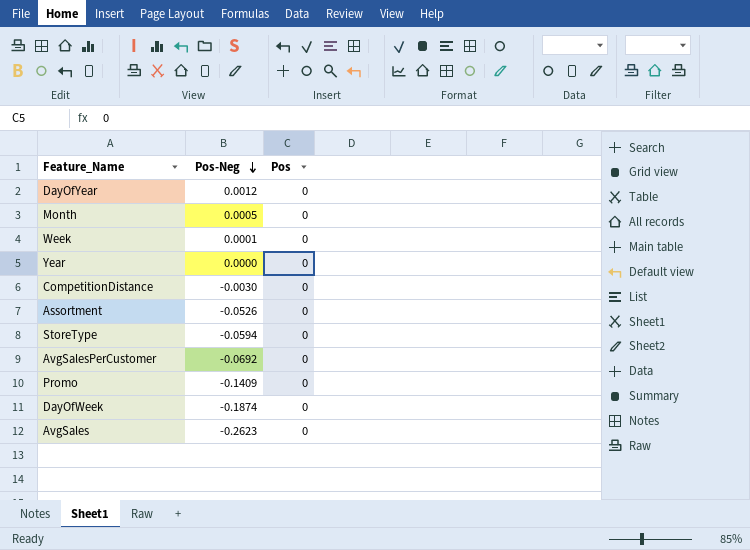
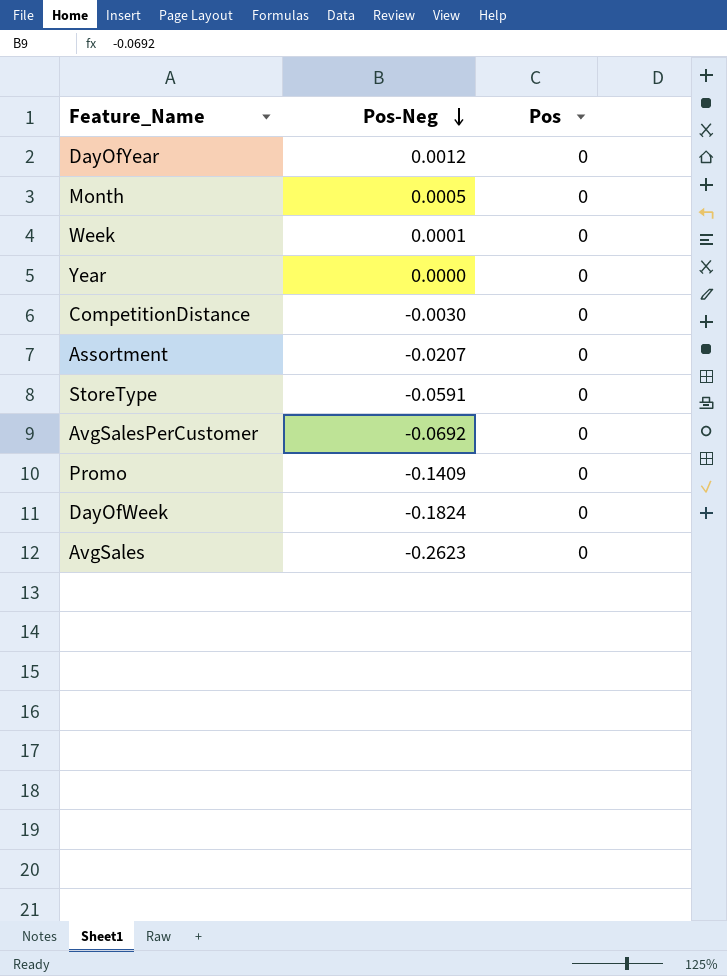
Assortment | Pos-Neg: -0.0526 -> -0.0207
StoreType | Pos-Neg: -0.0594 -> -0.0591
DayOfWeek | Pos-Neg: -0.1874 -> -0.1824

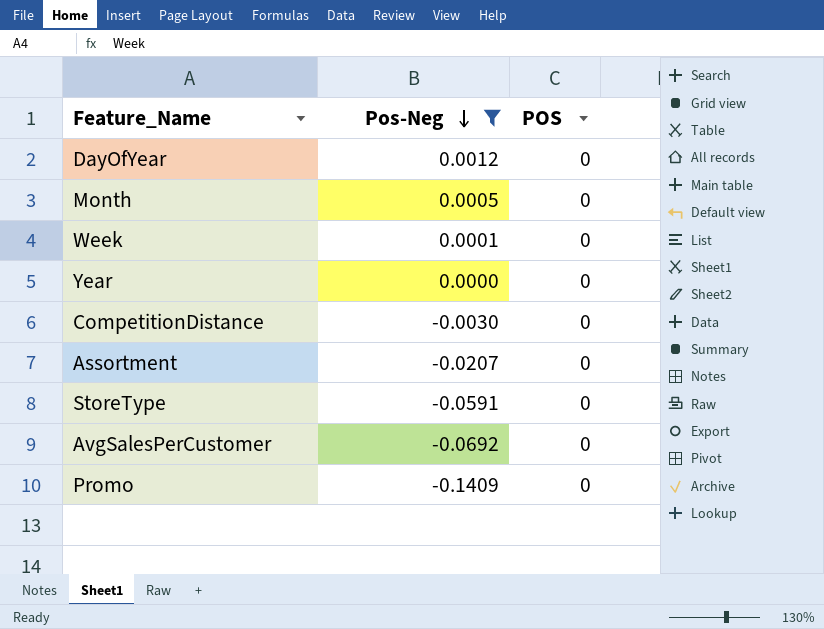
filter: none -> Pos-Neg >= -0.1409
column name: Pos -> POS

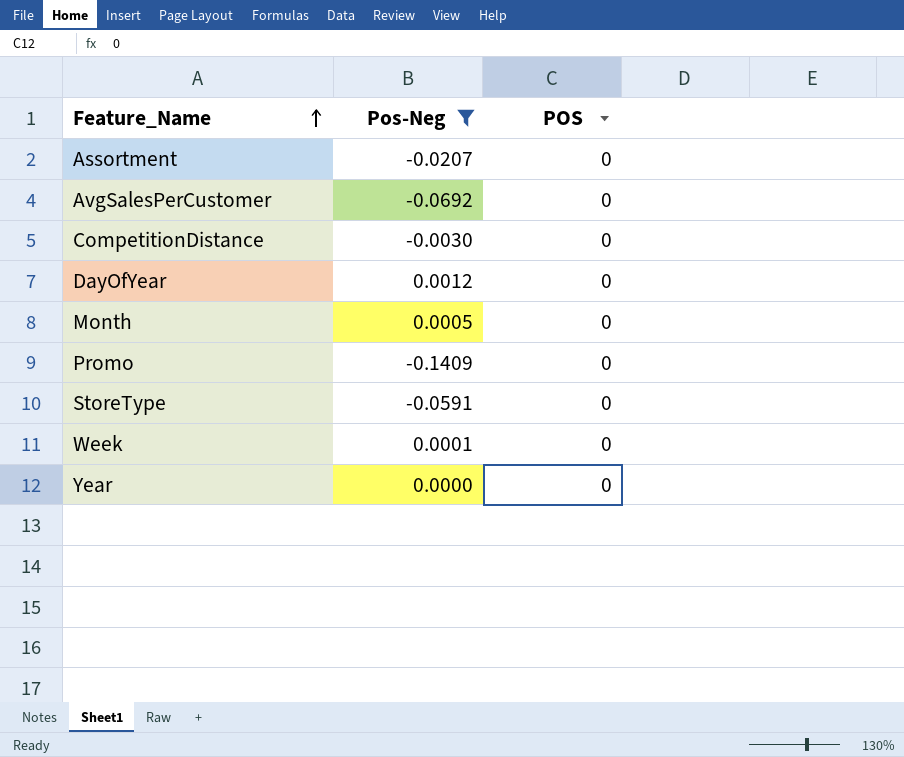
row order: Pos-Neg descending -> Feature_Name ascending

